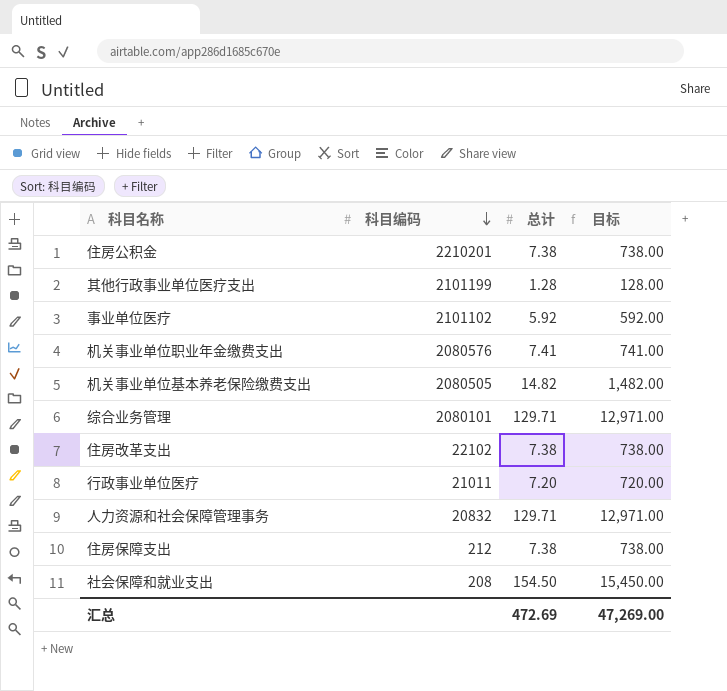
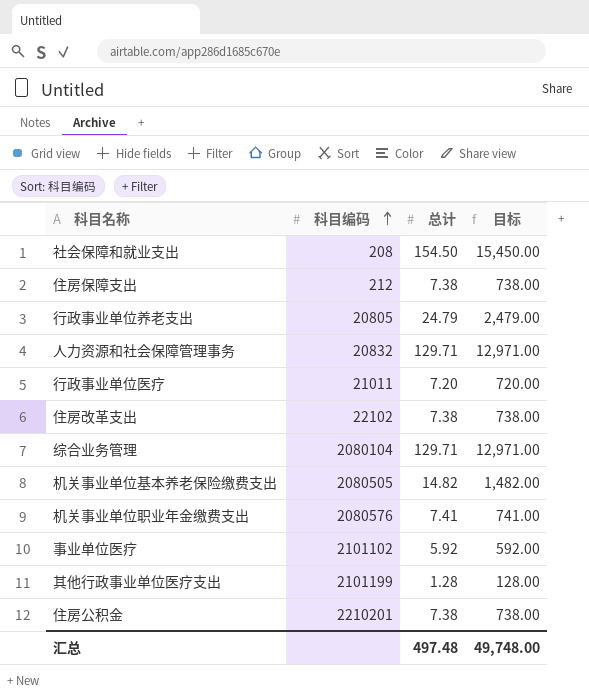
row order: 科目编码 descending -> 科目编码 ascending
row 行政事业单位养老支出: none -> 20805 | 24.79 | 2,479.00
综合业务管理 | 科目编码: 2080101 -> 2080104
汇总 | 总计: 472.69 -> 497.48
汇总 | 目标: 47,269.00 -> 49,748.00

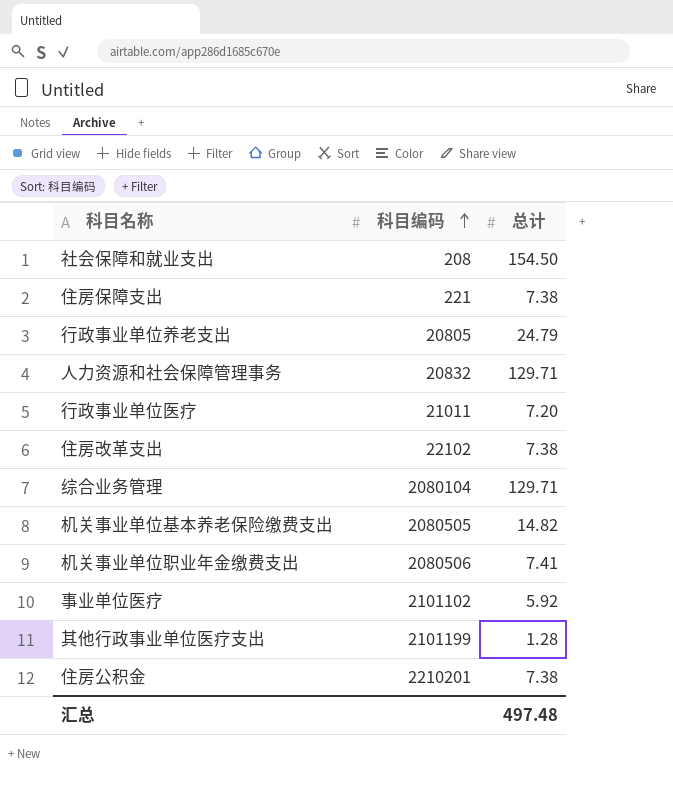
column 目标 | formula: [总计] * 100 -> none
住房保障支出 | 科目编码: 212 -> 221
机关事业单位职业年金缴费支出 | 科目编码: 2080576 -> 2080506

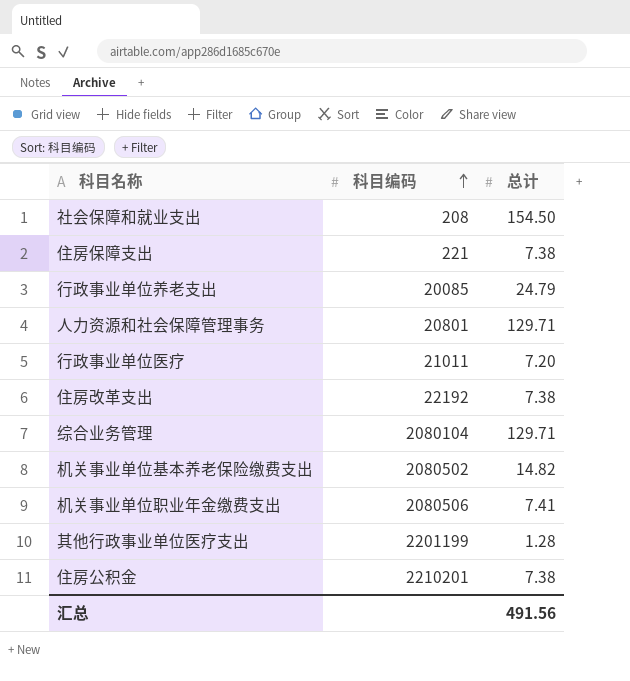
row 事业单位医疗: 2101102 | 5.92 -> none
行政事业单位养老支出 | 科目编码: 20805 -> 20085
人力资源和社会保障管理事务 | 科目编码: 20832 -> 20801
住房改革支出 | 科目编码: 22102 -> 22192
机关事业单位基本养老保险缴费支出 | 科目编码: 2080505 -> 2080502
其他行政事业单位医疗支出 | 科目编码: 2101199 -> 2201199
汇总 | 总计: 497.48 -> 491.56

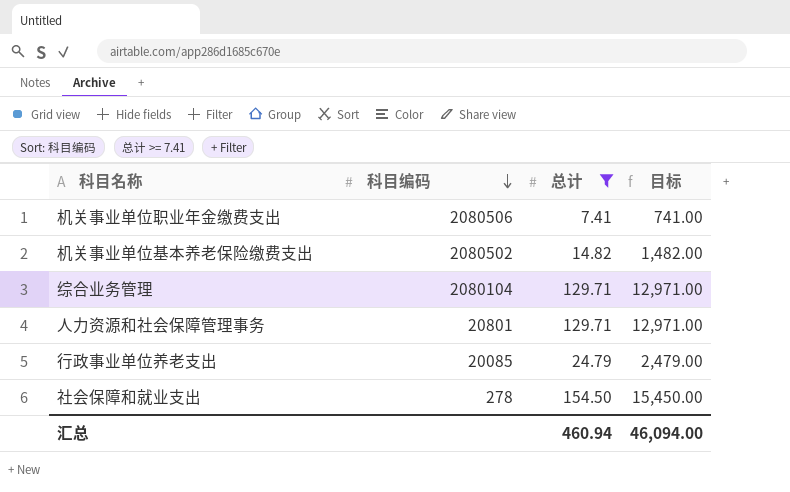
filter: none -> 总计 >= 7.41
row order: 科目编码 ascending -> 科目编码 descending
column 目标 | formula: none -> [总计] * 100
社会保障和就业支出 | 科目编码: 208 -> 278
汇总 | 总计: 491.56 -> 460.94

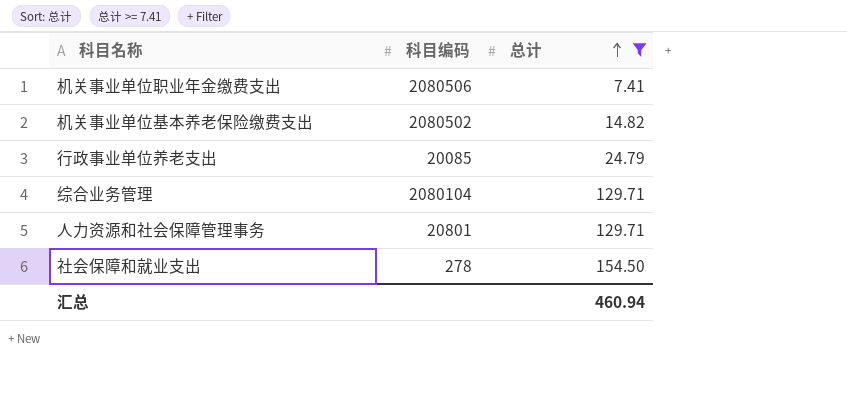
row order: 科目编码 descending -> 总计 ascending
column 目标 | formula: [总计] * 100 -> none

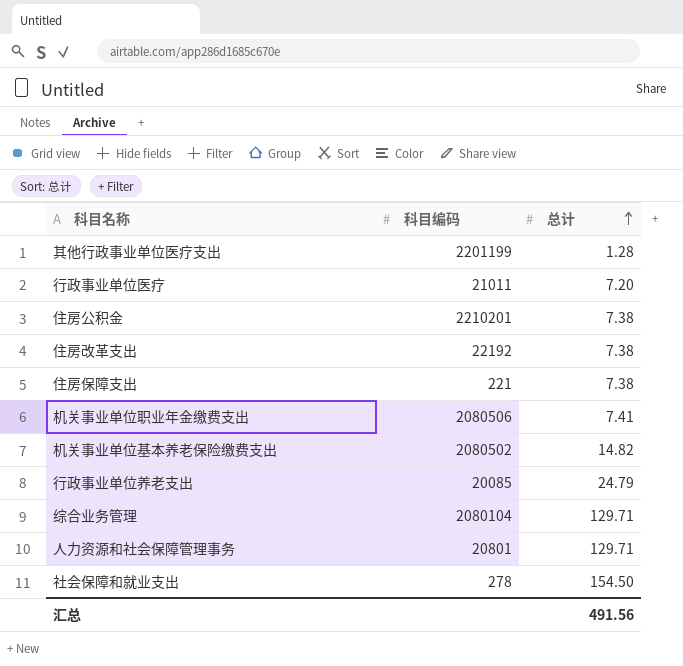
filter: 总计 >= 7.41 -> none
汇总 | 总计: 460.94 -> 491.56

